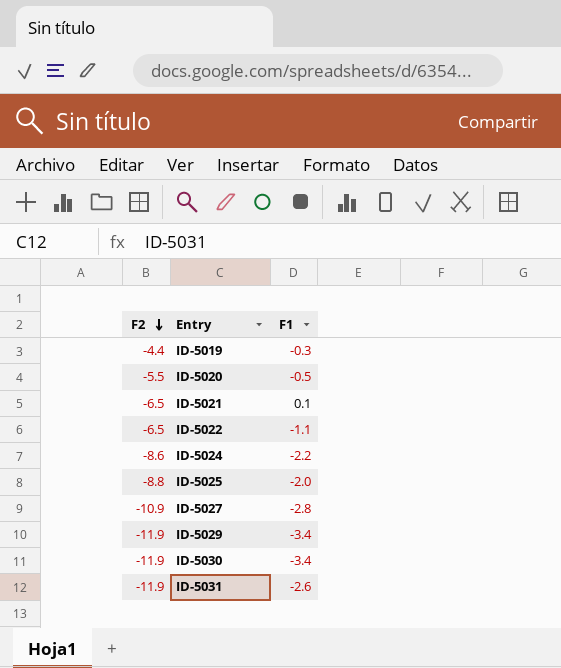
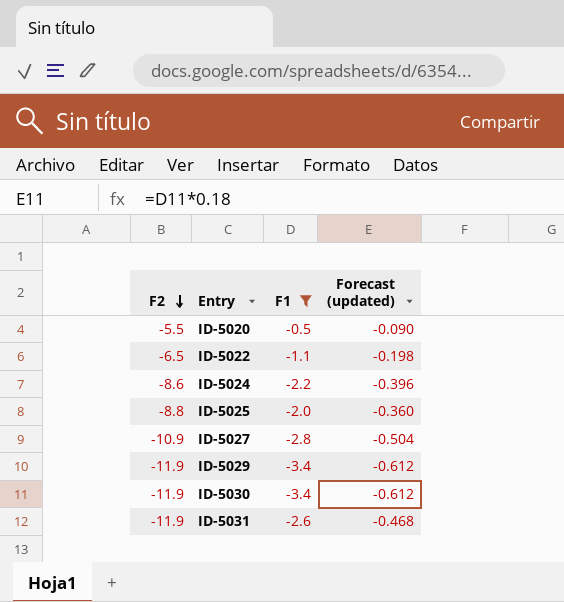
filter: none -> F1 <= -0.5
column Forecast (updated) | formula: none -> [F1] * 0.18

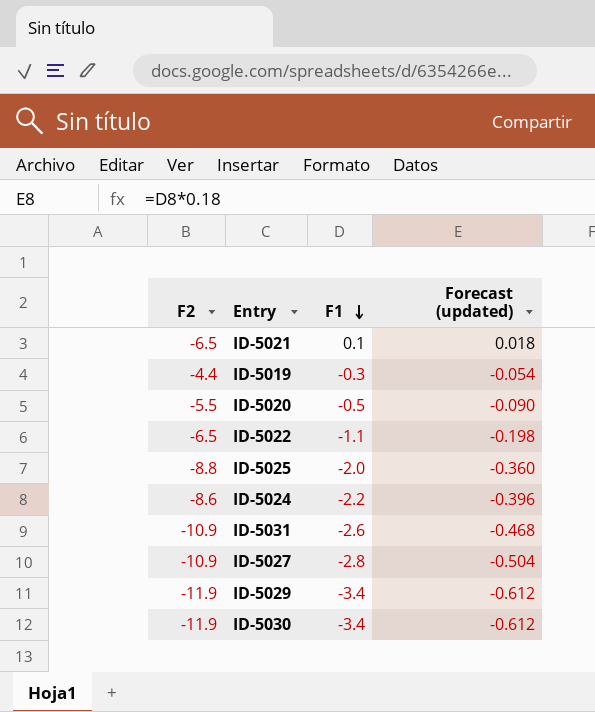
filter: F1 <= -0.5 -> none
row order: F2 descending -> F1 descending
ID-5031 | F2: -11.9 -> -10.9

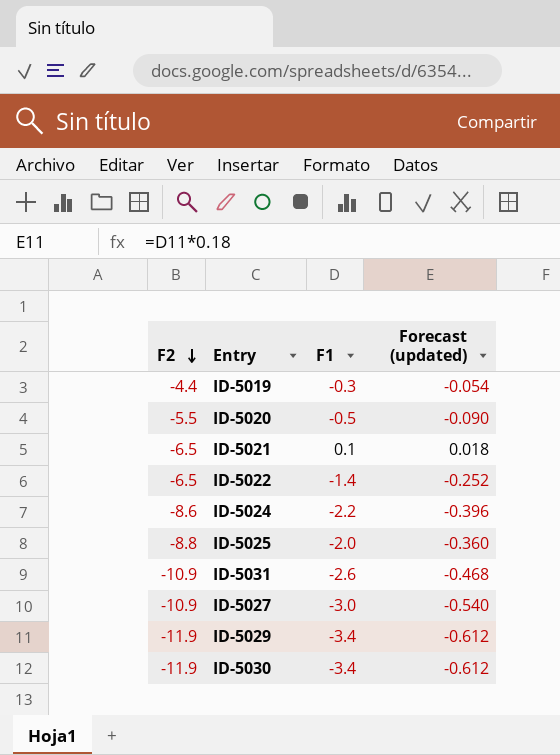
row order: F1 descending -> F2 descending
ID-5022 | F1: -1.1 -> -1.4
ID-5022 | Forecast (updated): -0.198 -> -0.252
ID-5027 | F1: -2.8 -> -3.0
ID-5027 | Forecast (updated): -0.504 -> -0.540

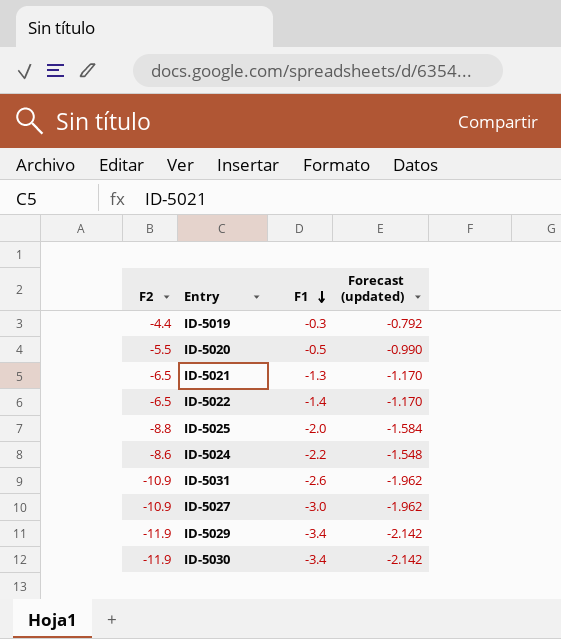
row order: F2 descending -> F1 descending
column Forecast (updated) | formula: [F1] * 0.18 -> [F2] * 0.18
ID-5021 | F1: 0.1 -> -1.3

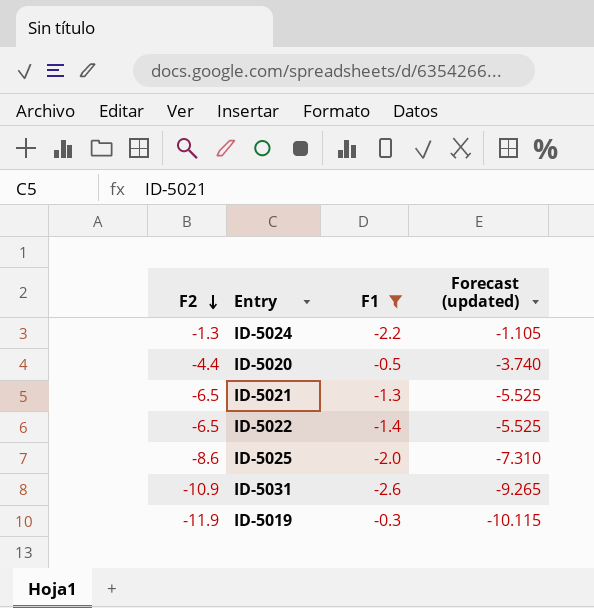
filter: none -> F1 >= -2.6
row order: F1 descending -> F2 descending
column Forecast (updated) | formula: [F2] * 0.18 -> [F2] * 0.85
ID-5024 | F2: -8.6 -> -1.3
ID-5020 | F2: -5.5 -> -4.4
ID-5025 | F2: -8.8 -> -8.6
ID-5019 | F2: -4.4 -> -11.9

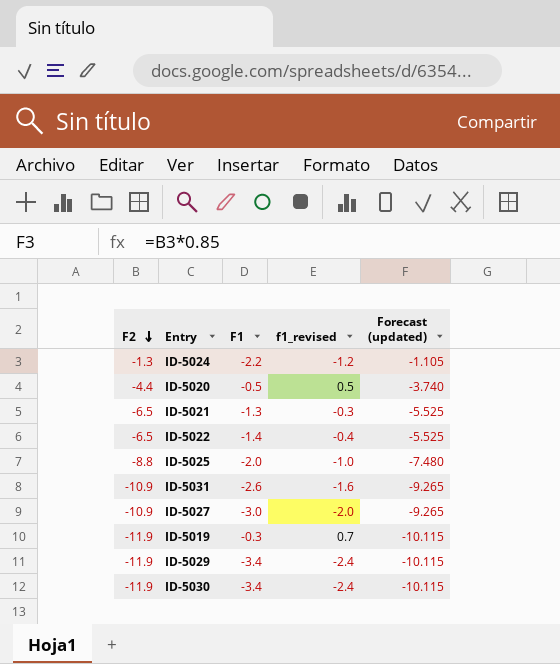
filter: F1 >= -2.6 -> none
column f1_revised | formula: none -> [F1] + 1
ID-5025 | F2: -8.6 -> -8.8
ID-5025 | Forecast (updated): -7.310 -> -7.480

